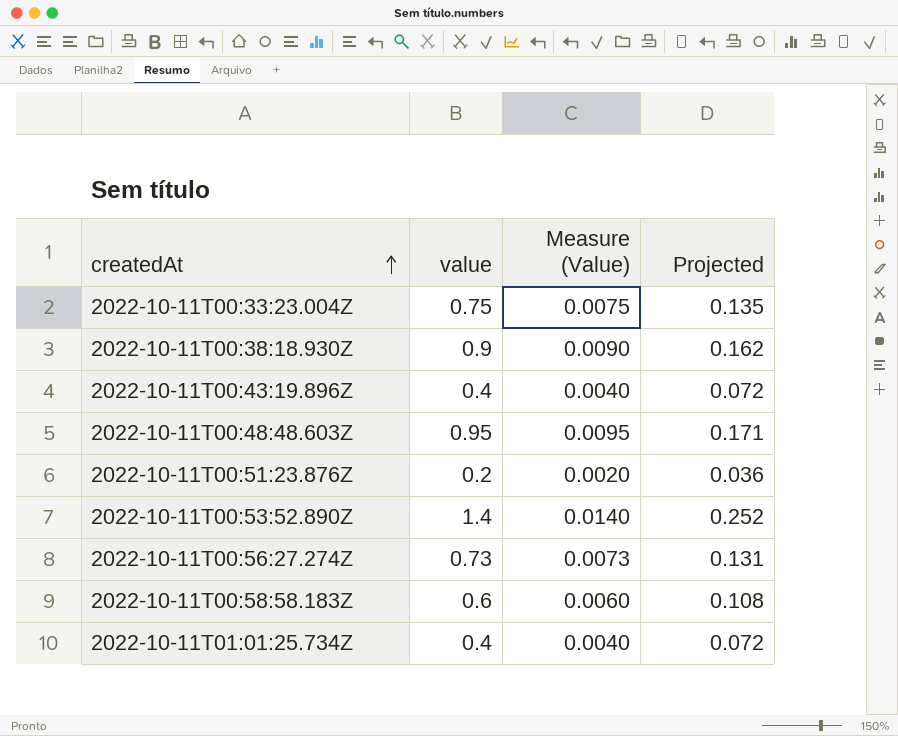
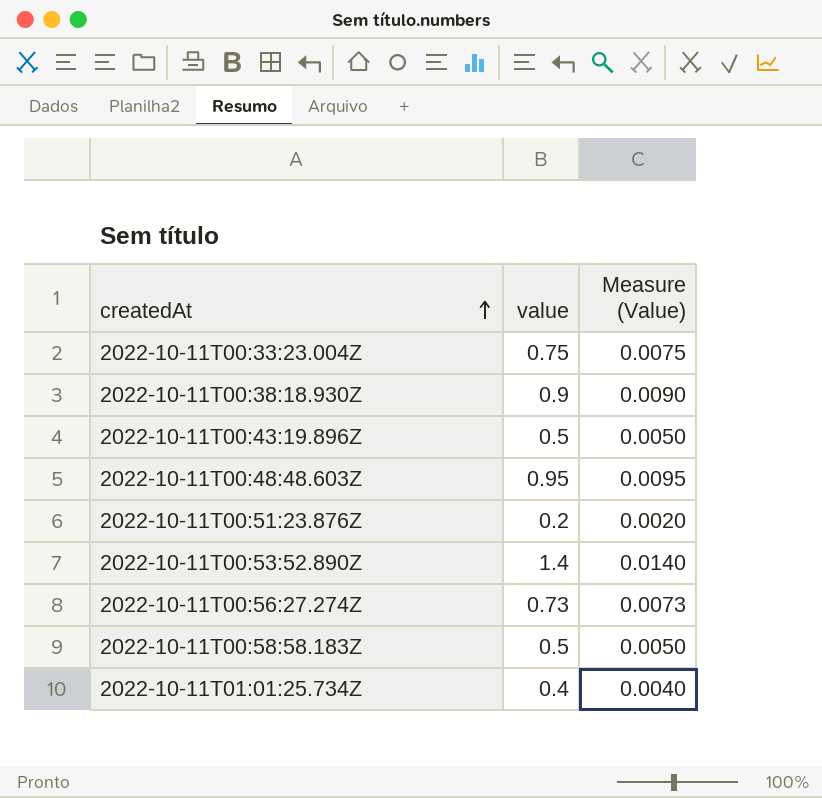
column Projected | formula: [value] * 0.18 -> none
2022-10-11T00:43:19.896Z | value: 0.4 -> 0.5
2022-10-11T00:43:19.896Z | Measure (Value): 0.0040 -> 0.0050
2022-10-11T00:58:58.183Z | value: 0.6 -> 0.5
2022-10-11T00:58:58.183Z | Measure (Value): 0.0060 -> 0.0050

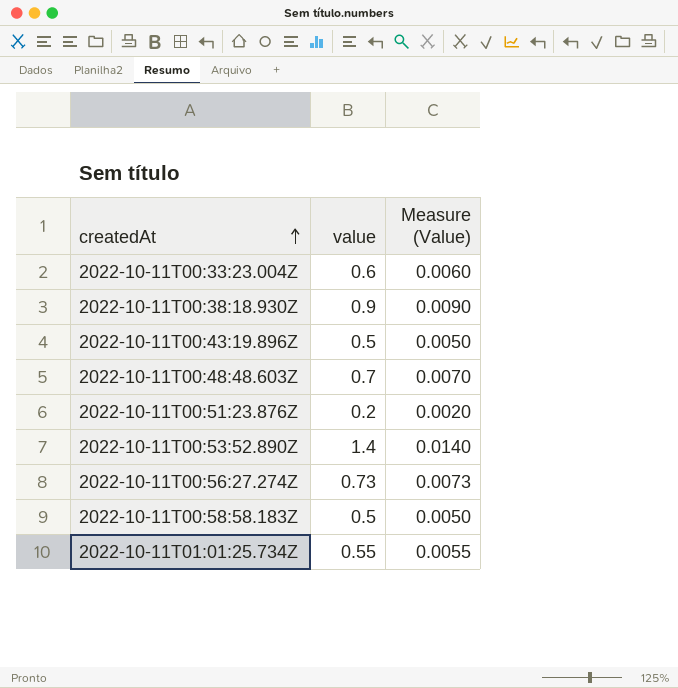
2022-10-11T00:33:23.004Z | value: 0.75 -> 0.6
2022-10-11T00:33:23.004Z | Measure (Value): 0.0075 -> 0.0060
2022-10-11T00:48:48.603Z | value: 0.95 -> 0.7
2022-10-11T00:48:48.603Z | Measure (Value): 0.0095 -> 0.0070
2022-10-11T01:01:25.734Z | value: 0.4 -> 0.55
2022-10-11T01:01:25.734Z | Measure (Value): 0.0040 -> 0.0055

